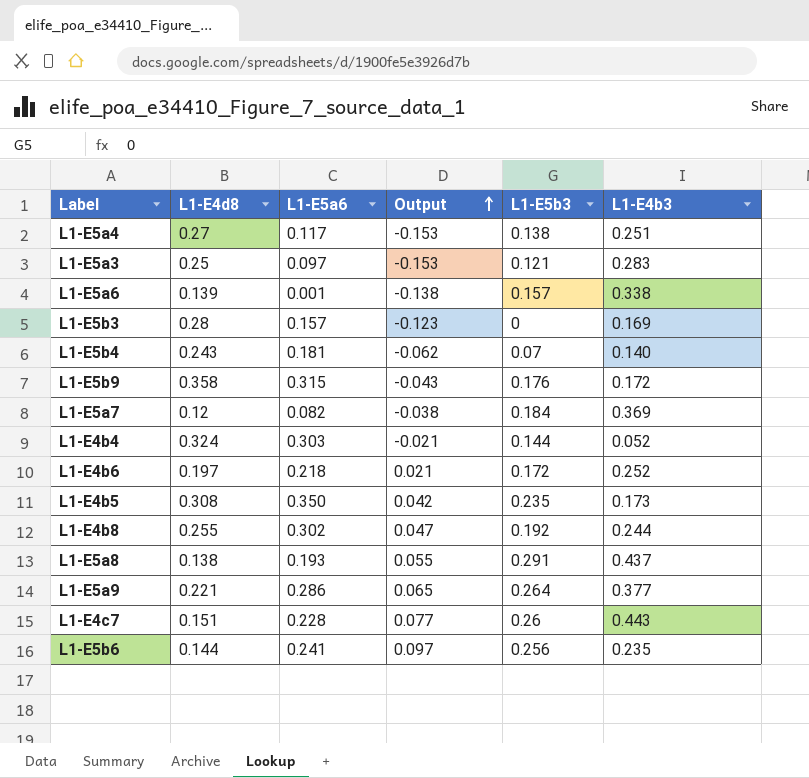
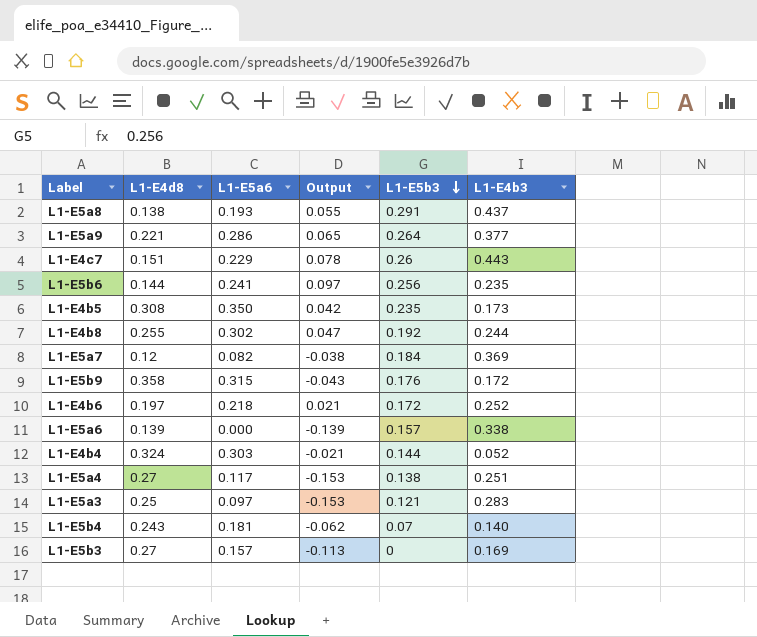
row order: Output ascending -> L1-E5b3 descending
L1-E4c7 | L1-E5a6: 0.228 -> 0.229
L1-E4c7 | Output: 0.077 -> 0.078
L1-E5a6 | L1-E5a6: 0.001 -> 0.000
L1-E5a6 | Output: -0.138 -> -0.139
L1-E5b3 | L1-E4d8: 0.28 -> 0.27
L1-E5b3 | Output: -0.123 -> -0.113

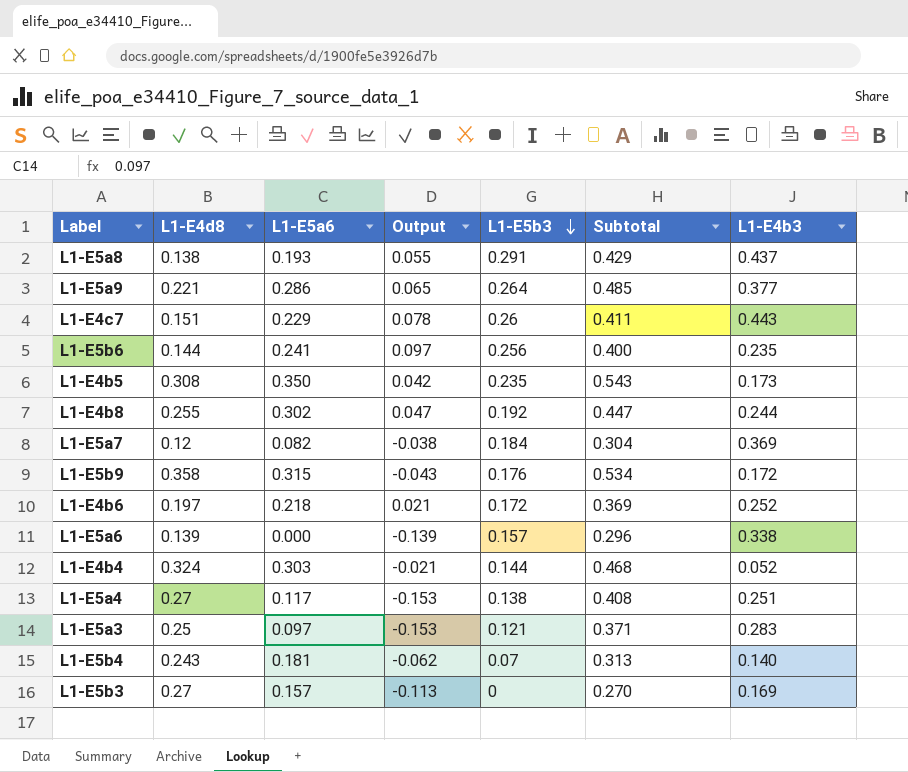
column Subtotal | formula: none -> [L1-E4d8] + [L1-E5b3]

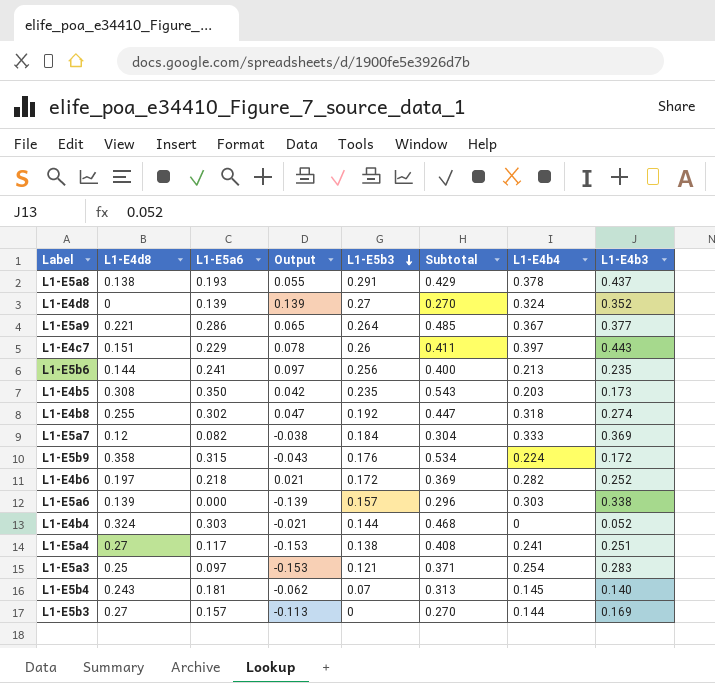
column L1-E4b4 | position: none -> 7
row L1-E4d8: none -> 0 | 0.139 | 0.139 | 0.27 | 0.270 | 0.324 | 0.352
L1-E4b8 | L1-E4b3: 0.244 -> 0.274

